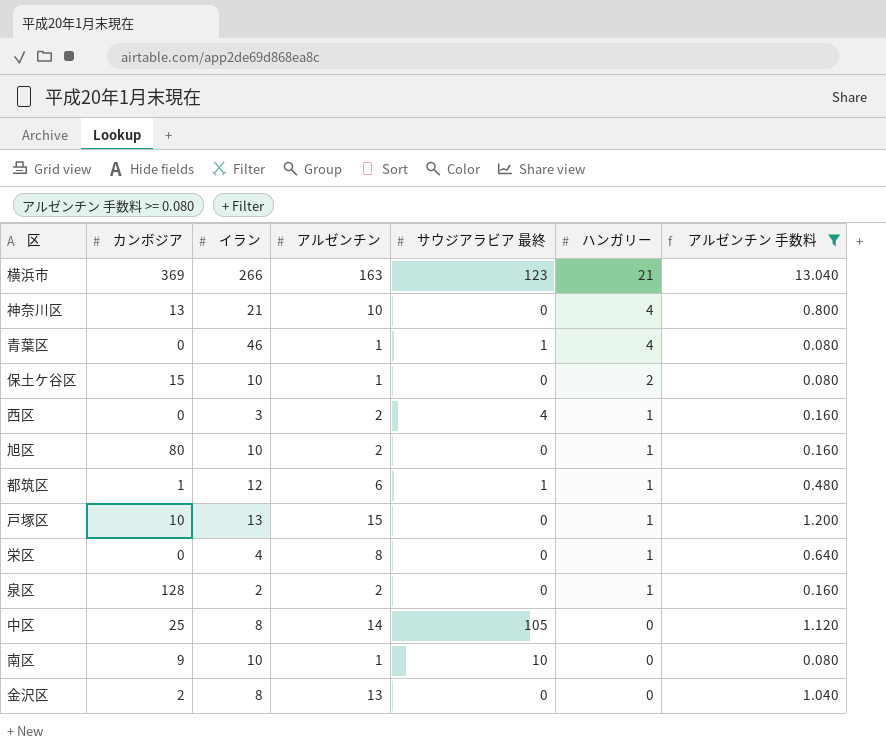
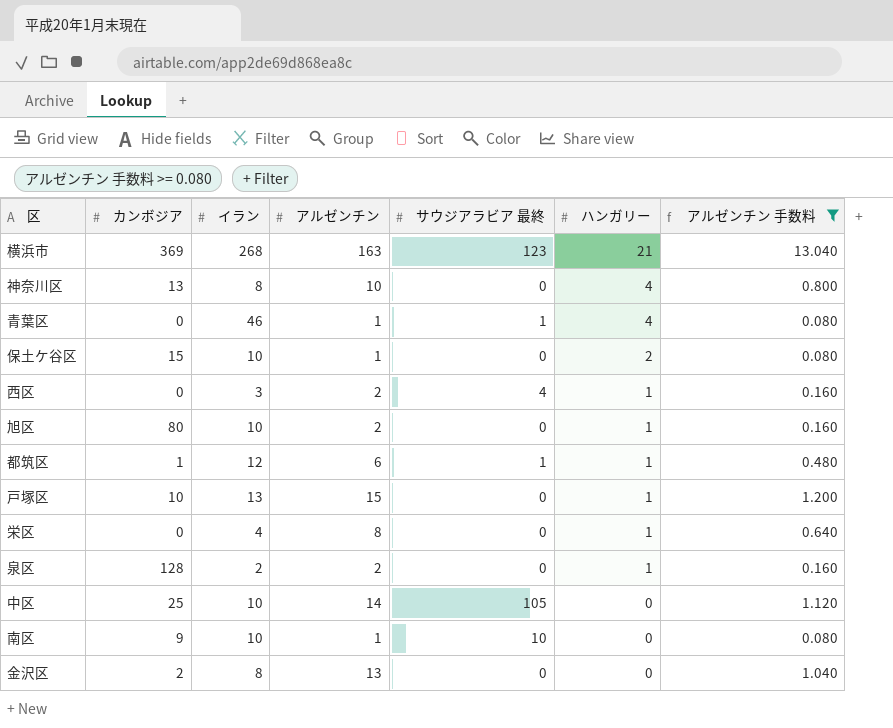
横浜市 | イラン: 266 -> 268
神奈川区 | イラン: 21 -> 8
中区 | イラン: 8 -> 10

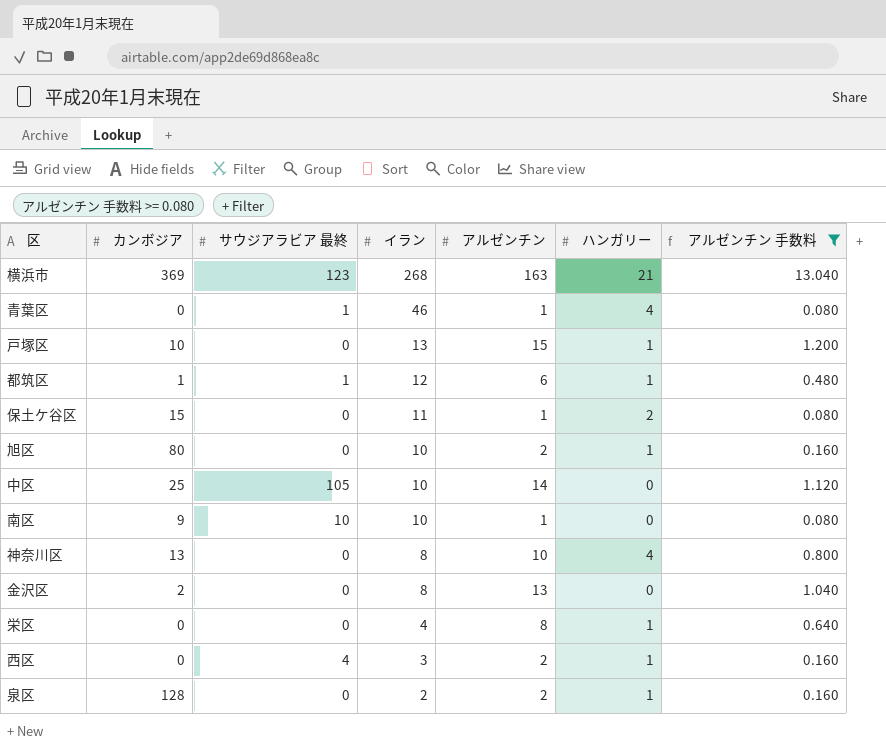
row order: ハンガリー descending -> イラン descending
column サウジアラビア 最終 | position: 5 -> 3
保土ケ谷区 | イラン: 10 -> 11

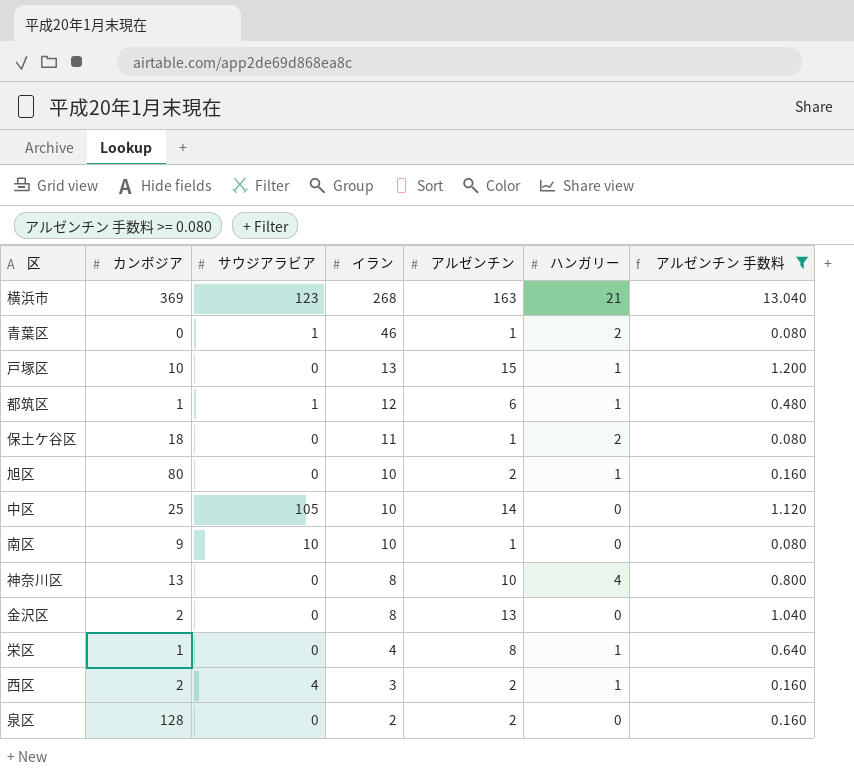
column name: サウジアラビア 最終 -> サウジアラビア
青葉区 | ハンガリー: 4 -> 2
保土ケ谷区 | カンボジア: 15 -> 18
栄区 | カンボジア: 0 -> 1
西区 | カンボジア: 0 -> 2
泉区 | ハンガリー: 1 -> 0

